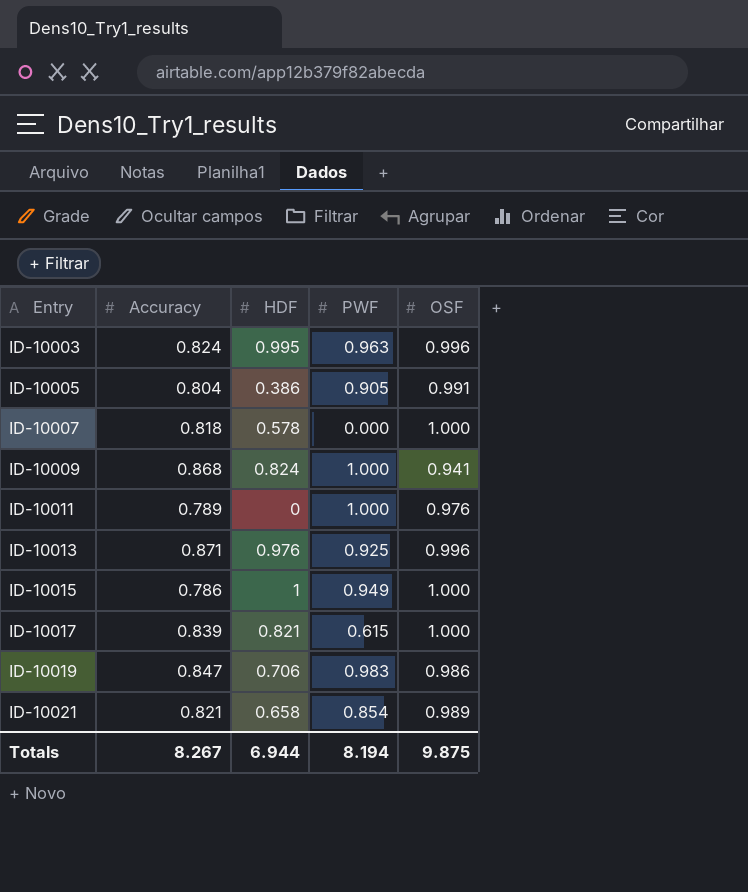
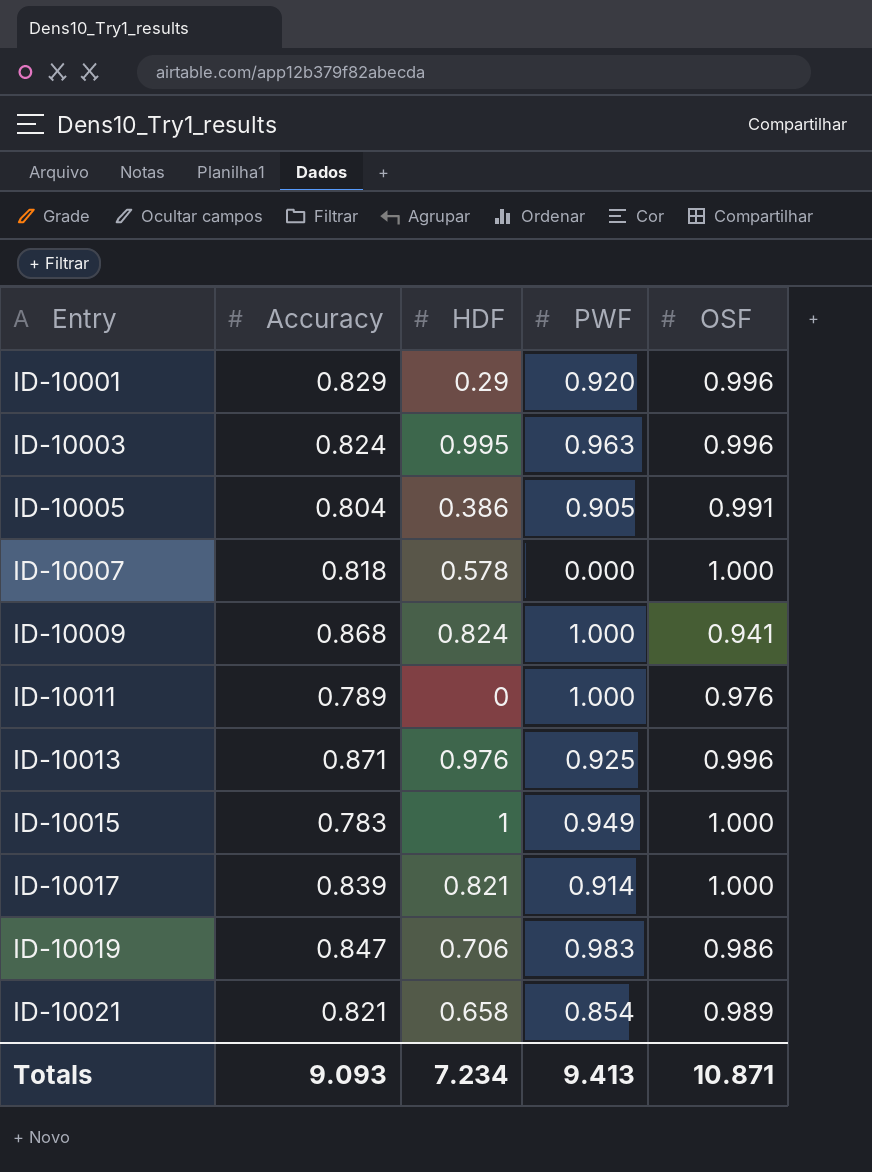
row ID-10001: none -> 0.829 | 0.29 | 0.920 | 0.996
ID-10015 | Accuracy: 0.786 -> 0.783
ID-10017 | PWF: 0.615 -> 0.914
Totals | Accuracy: 8.267 -> 9.093
Totals | HDF: 6.944 -> 7.234
Totals | PWF: 8.194 -> 9.413
Totals | OSF: 9.875 -> 10.871

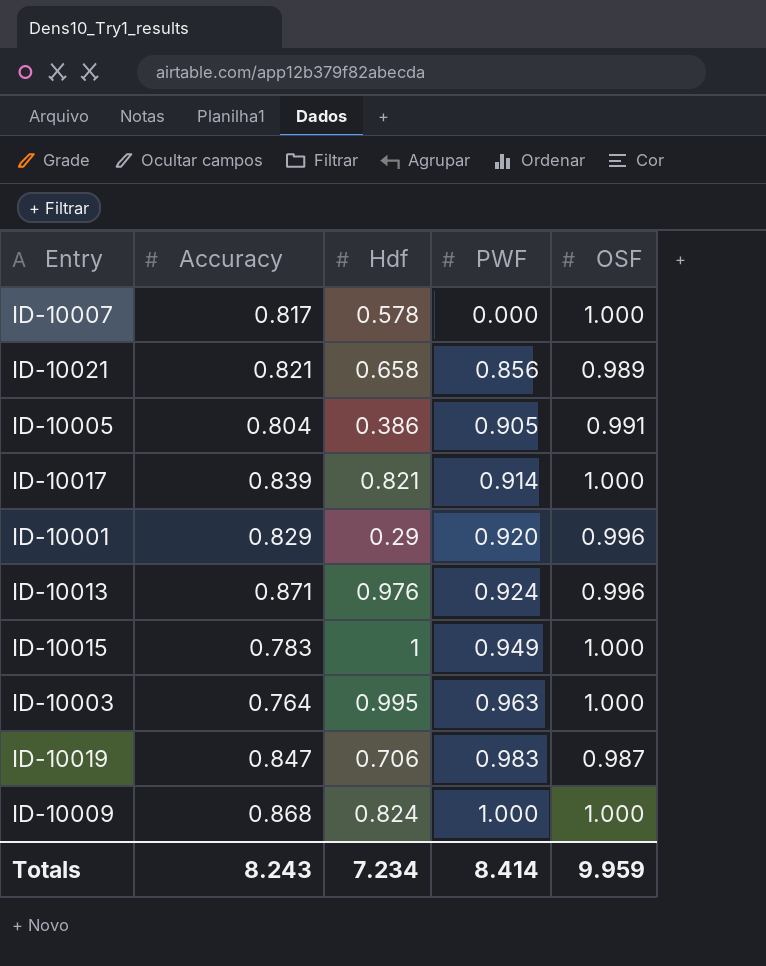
row order: Entry ascending -> PWF ascending
column name: HDF -> Hdf
row ID-10011: 0.789 | 0 | 1.000 | 0.976 -> none
ID-10007 | Accuracy: 0.818 -> 0.817
ID-10021 | PWF: 0.854 -> 0.856
ID-10013 | PWF: 0.925 -> 0.924
ID-10003 | Accuracy: 0.824 -> 0.764
ID-10003 | OSF: 0.996 -> 1.000
ID-10019 | OSF: 0.986 -> 0.987
ID-10009 | OSF: 0.941 -> 1.000
Totals | Accuracy: 9.093 -> 8.243
Totals | PWF: 9.413 -> 8.414
Totals | OSF: 10.871 -> 9.959

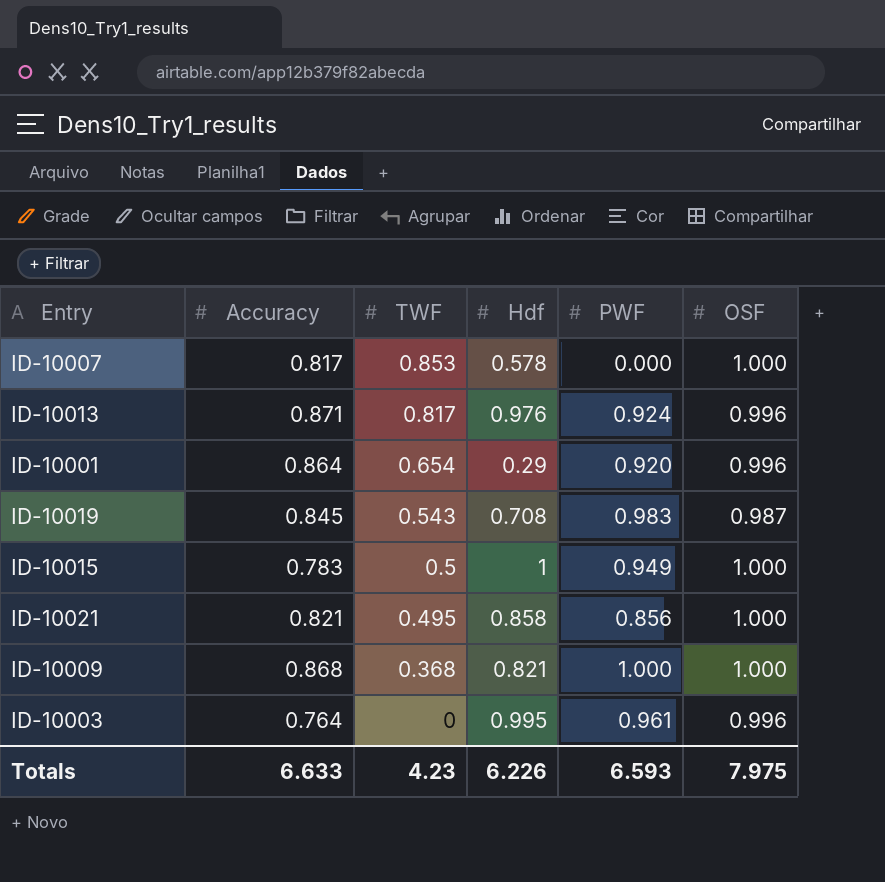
row order: PWF ascending -> TWF descending
column TWF | position: none -> 3
row ID-10005: 0.804 | 0.386 | 0.905 | 0.991 -> none
row ID-10017: 0.839 | 0.821 | 0.914 | 1.000 -> none
ID-10001 | Accuracy: 0.829 -> 0.864
ID-10019 | Accuracy: 0.847 -> 0.845
ID-10019 | Hdf: 0.706 -> 0.708
ID-10021 | Hdf: 0.658 -> 0.858
ID-10021 | OSF: 0.989 -> 1.000
ID-10009 | Hdf: 0.824 -> 0.821
ID-10003 | PWF: 0.963 -> 0.961
ID-10003 | OSF: 1.000 -> 0.996
Totals | Accuracy: 8.243 -> 6.633
Totals | Hdf: 7.234 -> 6.226
Totals | PWF: 8.414 -> 6.593
Totals | OSF: 9.959 -> 7.975

